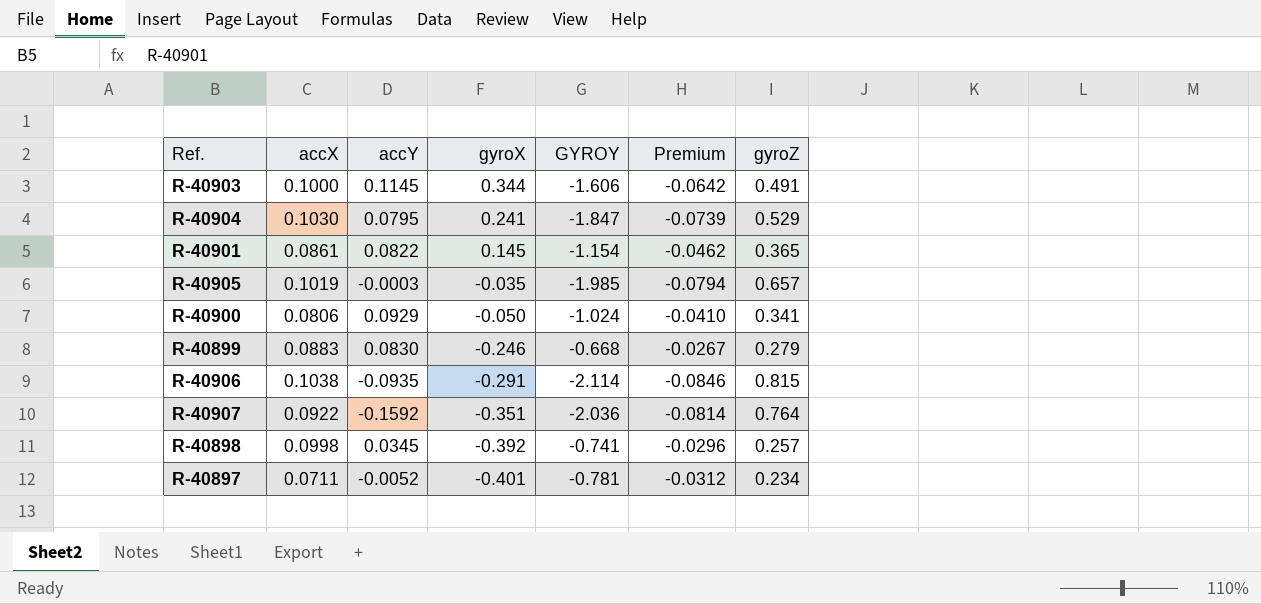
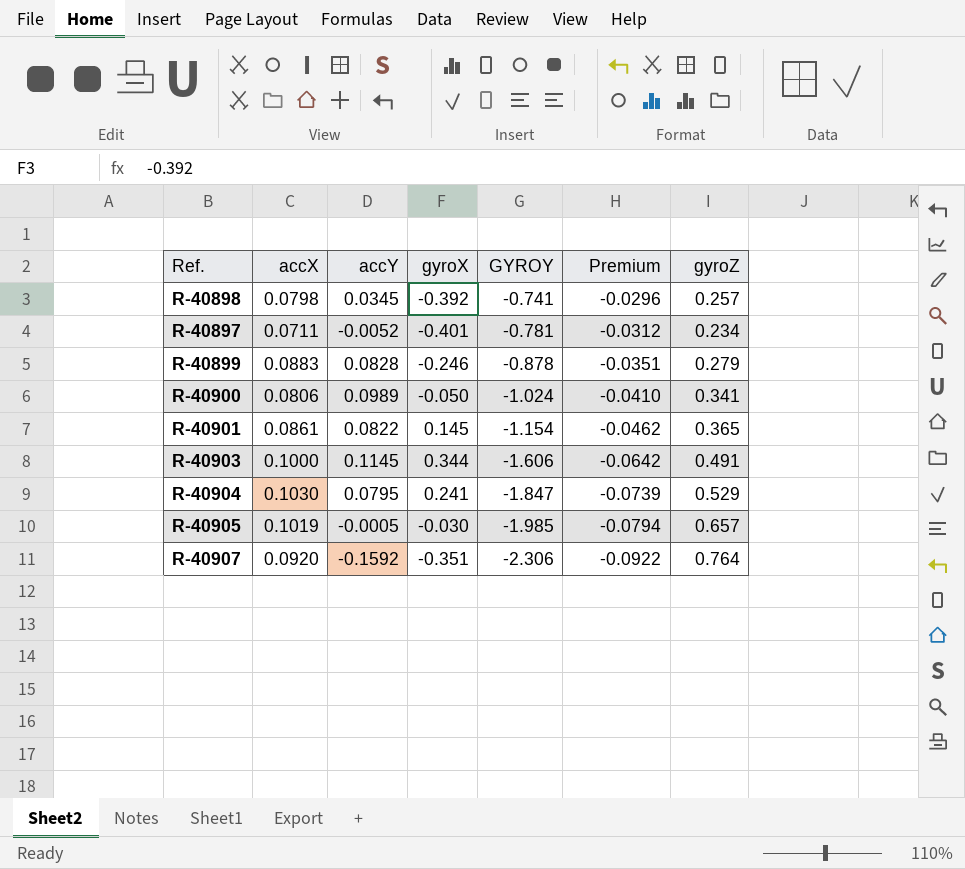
row order: gyroX descending -> GYROY descending
row R-40906: 0.1038 | -0.0935 | -0.291 | -2.114 | -0.0846 | 0.815 -> none
R-40898 | accX: 0.0998 -> 0.0798
R-40899 | accY: 0.0830 -> 0.0828
R-40899 | GYROY: -0.668 -> -0.878
R-40899 | Premium: -0.0267 -> -0.0351
R-40900 | accY: 0.0929 -> 0.0989
R-40905 | accY: -0.0003 -> -0.0005
R-40905 | gyroX: -0.035 -> -0.030
R-40907 | accX: 0.0922 -> 0.0920
R-40907 | GYROY: -2.036 -> -2.306
R-40907 | Premium: -0.0814 -> -0.0922

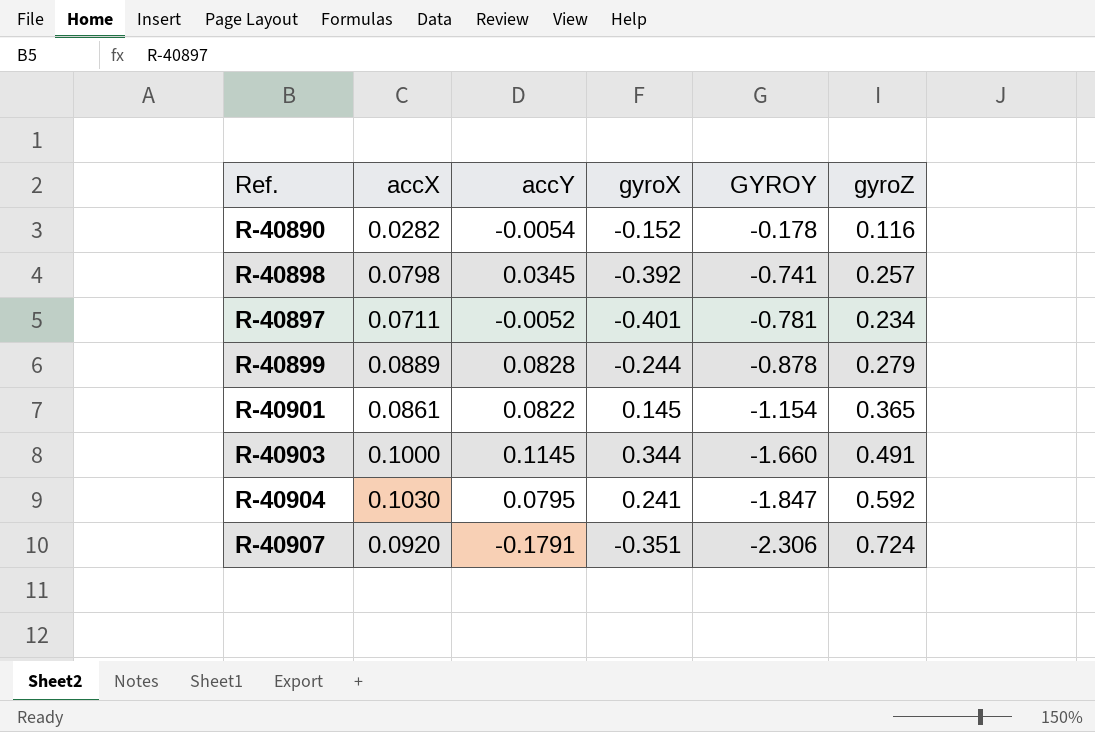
column Premium | formula: [GYROY] * 0.04 -> none
row R-40900: 0.0806 | 0.0989 | -0.050 | -1.024 | -0.0410 | 0.341 -> none
row R-40905: 0.1019 | -0.0005 | -0.030 | -1.985 | -0.0794 | 0.657 -> none
row R-40890: none -> 0.0282 | -0.0054 | -0.152 | -0.178 | 0.116
R-40899 | accX: 0.0883 -> 0.0889
R-40899 | gyroX: -0.246 -> -0.244
R-40903 | GYROY: -1.606 -> -1.660
R-40904 | gyroZ: 0.529 -> 0.592
R-40907 | accY: -0.1592 -> -0.1791
R-40907 | gyroZ: 0.764 -> 0.724

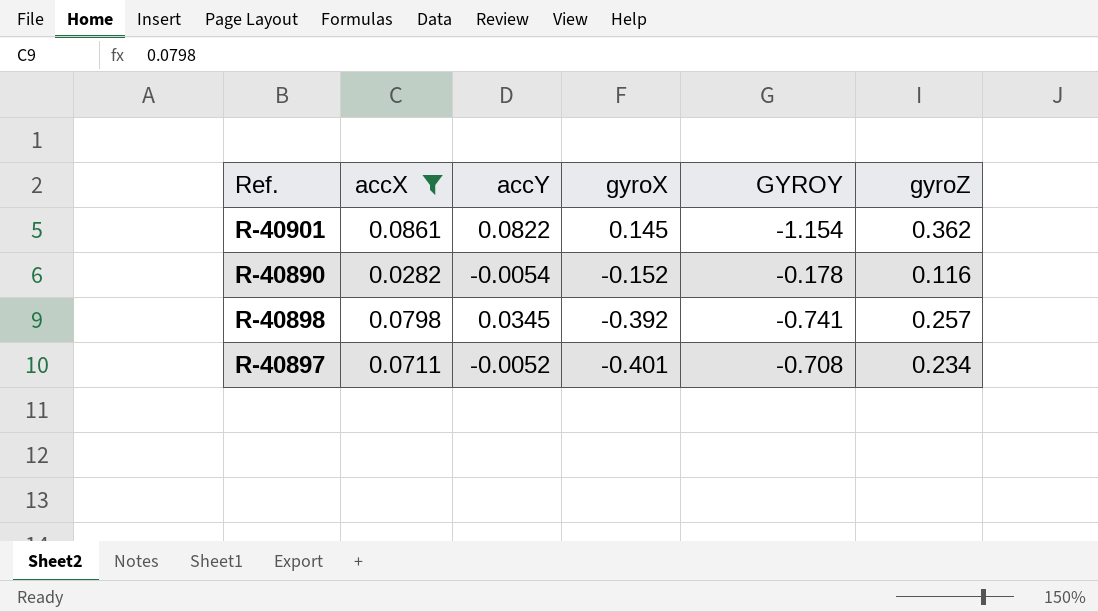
filter: none -> accX <= 0.0861
row order: GYROY descending -> gyroX descending
R-40901 | gyroZ: 0.365 -> 0.362
R-40897 | GYROY: -0.781 -> -0.708

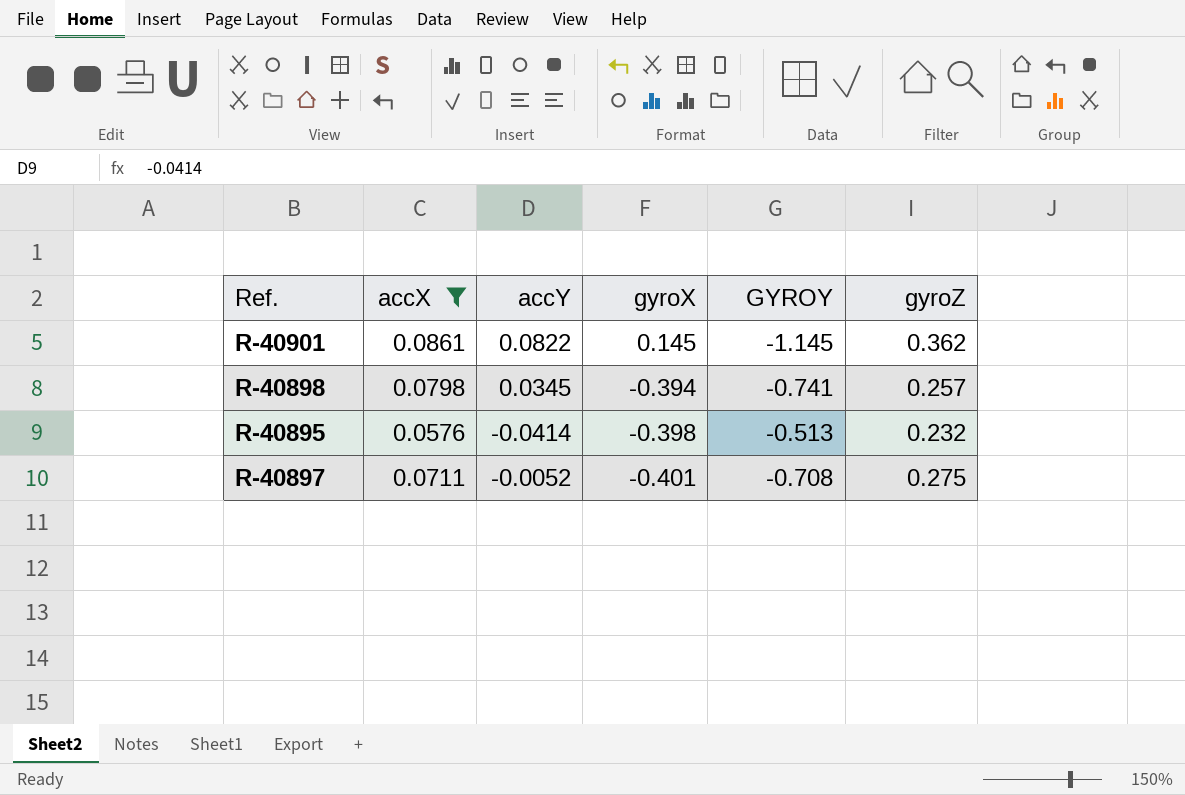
row R-40890: 0.0282 | -0.0054 | -0.152 | -0.178 | 0.116 -> none
R-40901 | GYROY: -1.154 -> -1.145
R-40898 | gyroX: -0.392 -> -0.394
row R-40895: none -> 0.0576 | -0.0414 | -0.398 | -0.513 | 0.232
R-40897 | gyroZ: 0.234 -> 0.275

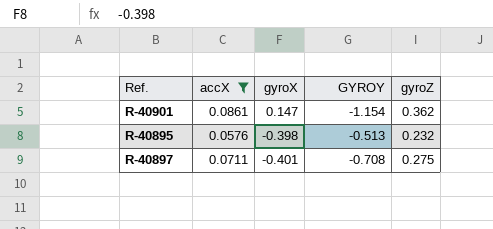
column accY | position: 3 -> none
row R-40898: 0.0798 | 0.0345 | -0.394 | -0.741 | 0.257 -> none
R-40901 | gyroX: 0.145 -> 0.147
R-40901 | GYROY: -1.145 -> -1.154

